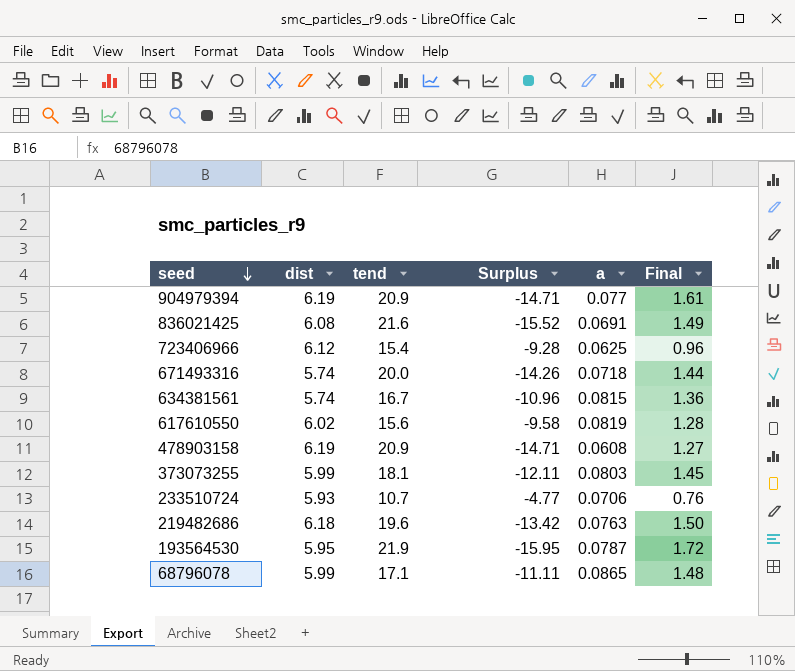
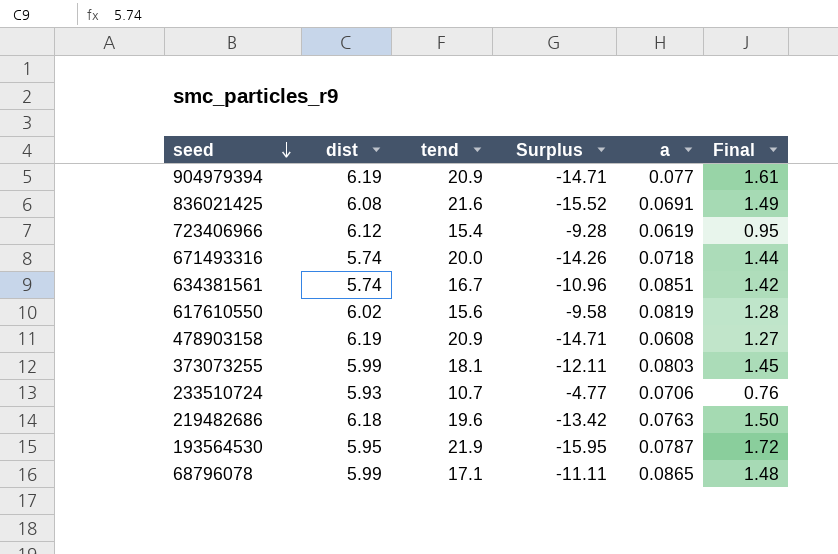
723406966 | a: 0.0625 -> 0.0619
723406966 | Final: 0.96 -> 0.95
634381561 | a: 0.0815 -> 0.0851
634381561 | Final: 1.36 -> 1.42

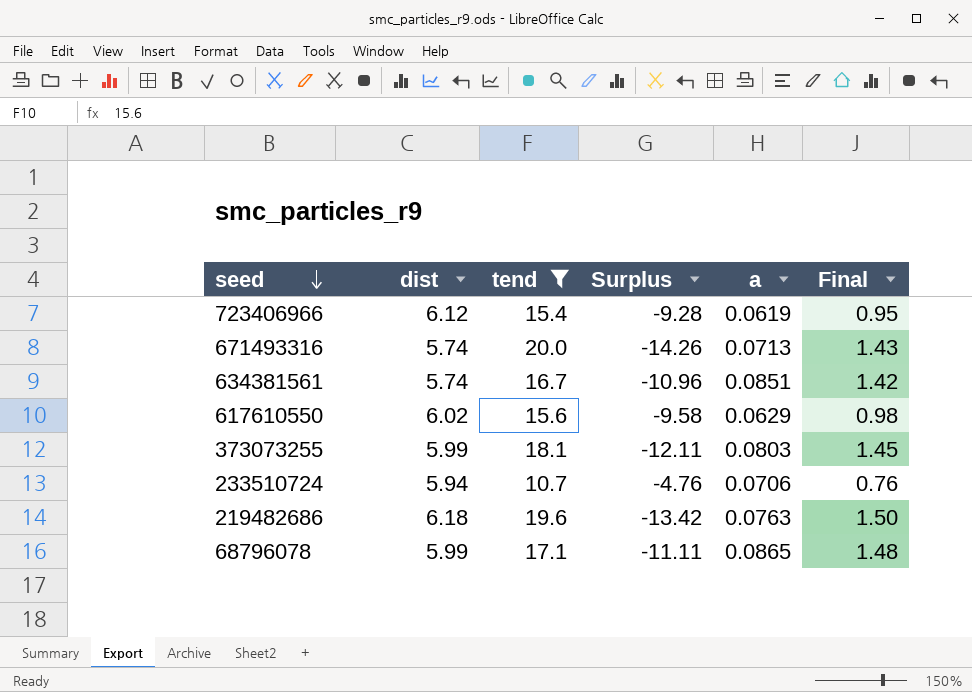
filter: none -> tend <= 20.0
671493316 | a: 0.0718 -> 0.0713
671493316 | Final: 1.44 -> 1.43
617610550 | a: 0.0819 -> 0.0629
617610550 | Final: 1.28 -> 0.98
233510724 | dist: 5.93 -> 5.94
233510724 | Surplus: -4.77 -> -4.76

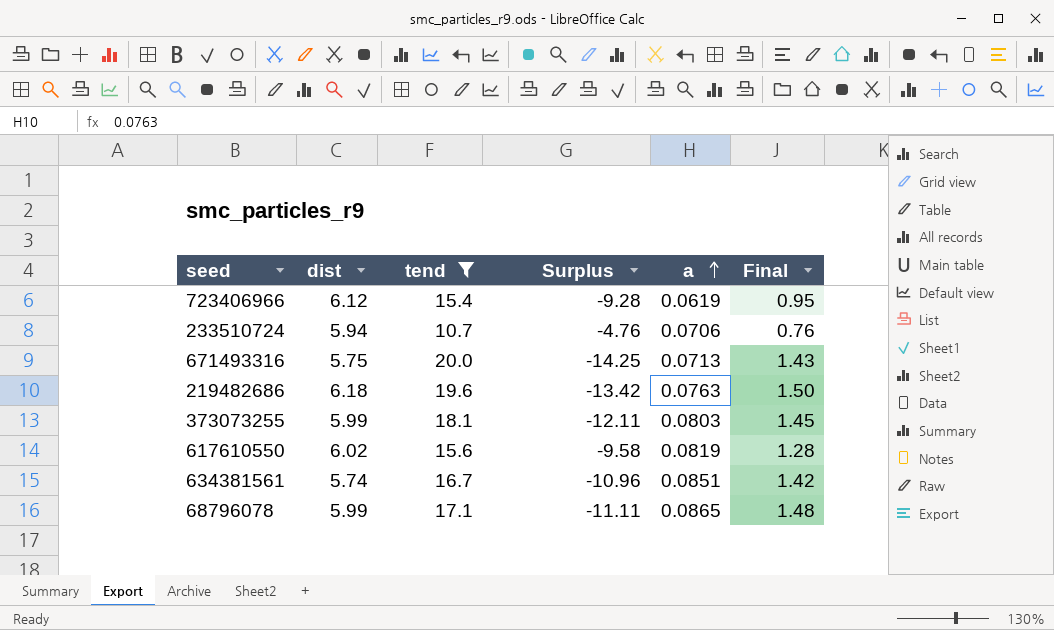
row order: seed descending -> a ascending
671493316 | dist: 5.74 -> 5.75
671493316 | Surplus: -14.26 -> -14.25
617610550 | a: 0.0629 -> 0.0819
617610550 | Final: 0.98 -> 1.28

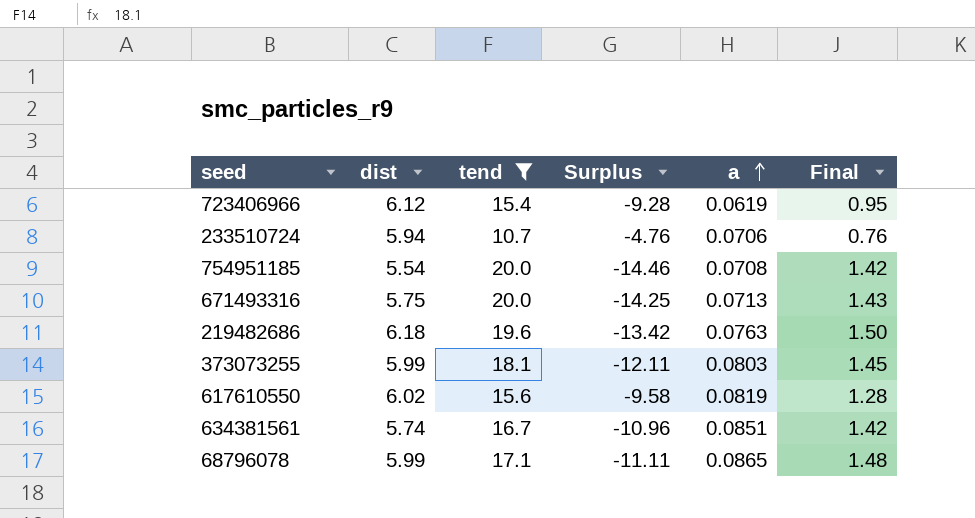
row 754951185: none -> 5.54 | 20.0 | -14.46 | 0.0708 | 1.42

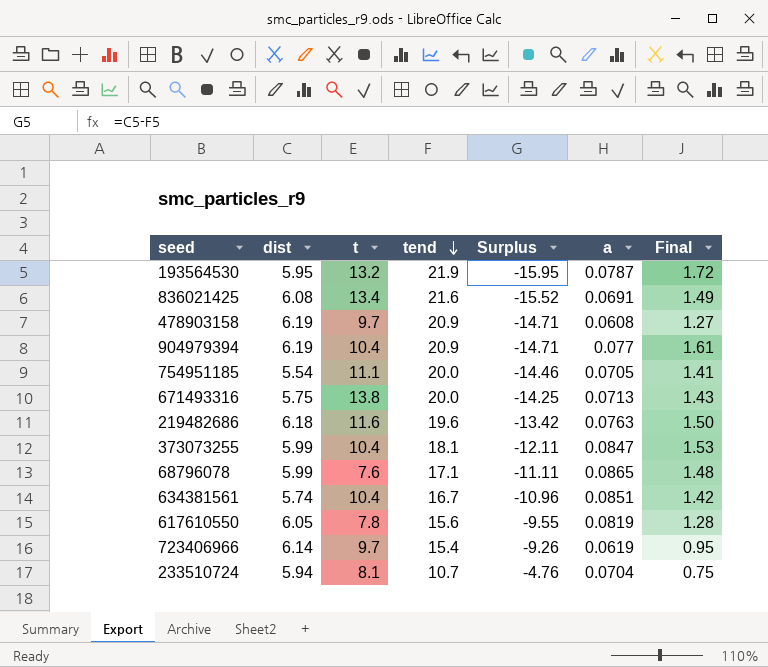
filter: tend <= 20.0 -> none
row order: a ascending -> tend descending
column t | position: none -> 3
754951185 | a: 0.0708 -> 0.0705
754951185 | Final: 1.42 -> 1.41
373073255 | a: 0.0803 -> 0.0847
373073255 | Final: 1.45 -> 1.53
617610550 | dist: 6.02 -> 6.05
617610550 | Surplus: -9.58 -> -9.55
723406966 | dist: 6.12 -> 6.14
723406966 | Surplus: -9.28 -> -9.26
233510724 | a: 0.0706 -> 0.0704
233510724 | Final: 0.76 -> 0.75

